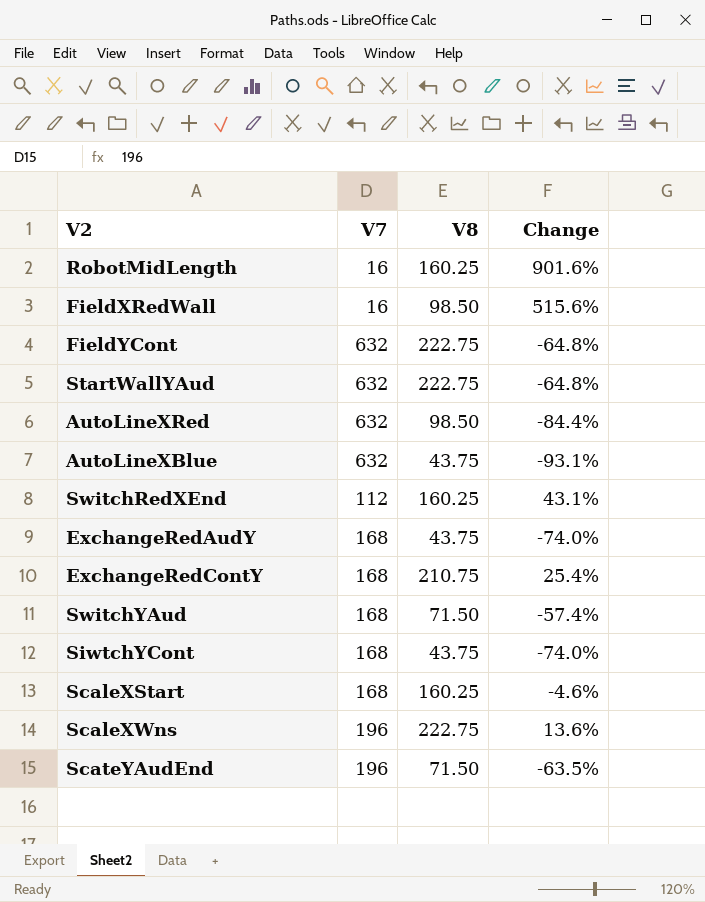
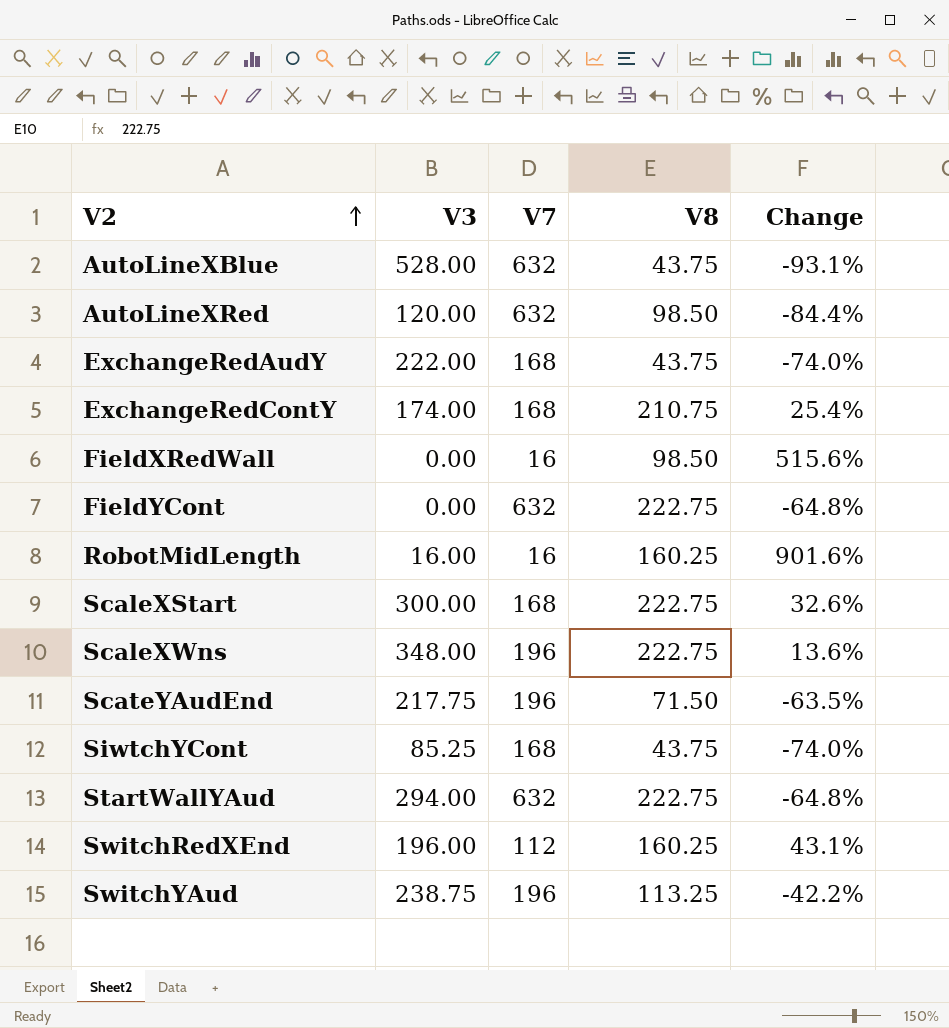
row order: none -> V2 ascending
column V3 | position: none -> 2
ScaleXStart | V8: 160.25 -> 222.75
ScaleXStart | Change: -4.6% -> 32.6%
SwitchYAud | V7: 168 -> 196
SwitchYAud | V8: 71.50 -> 113.25
SwitchYAud | Change: -57.4% -> -42.2%

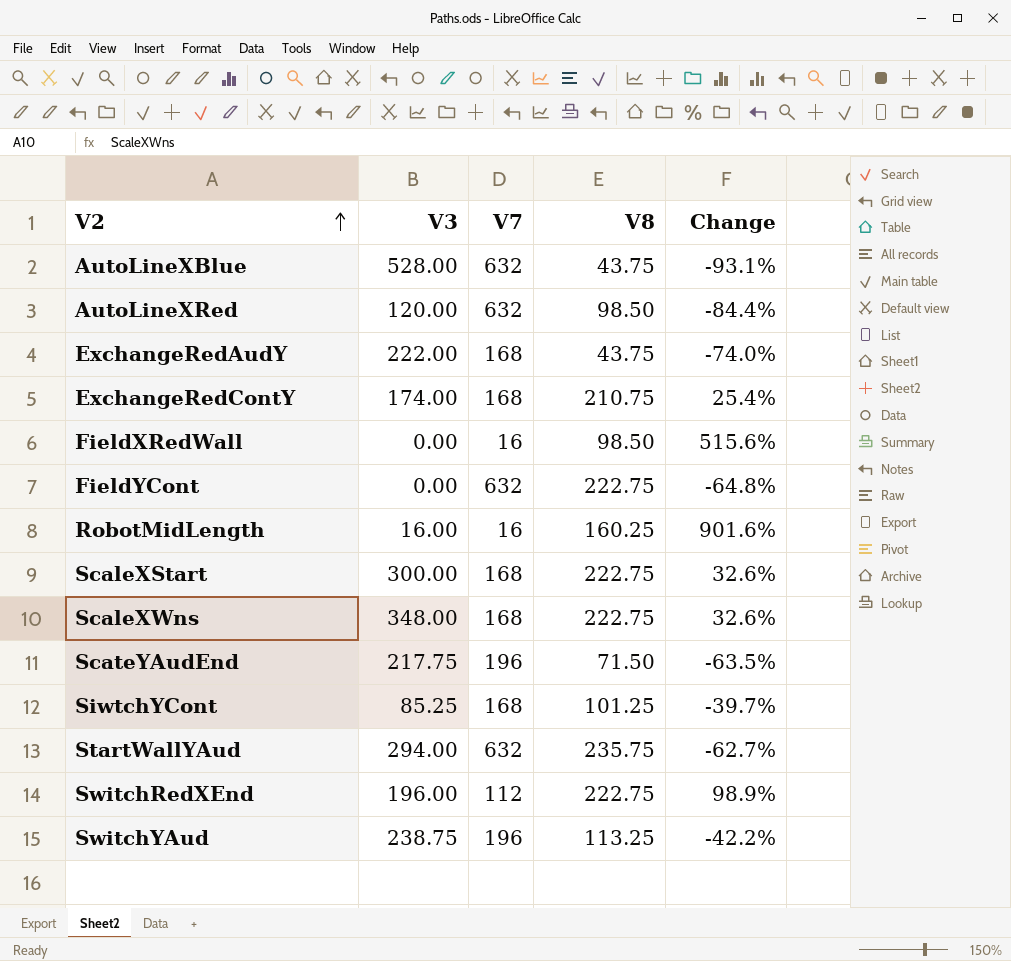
ScaleXWns | V7: 196 -> 168
ScaleXWns | Change: 13.6% -> 32.6%
SiwtchYCont | V8: 43.75 -> 101.25
SiwtchYCont | Change: -74.0% -> -39.7%
StartWallYAud | V8: 222.75 -> 235.75
StartWallYAud | Change: -64.8% -> -62.7%
SwitchRedXEnd | V8: 160.25 -> 222.75
SwitchRedXEnd | Change: 43.1% -> 98.9%

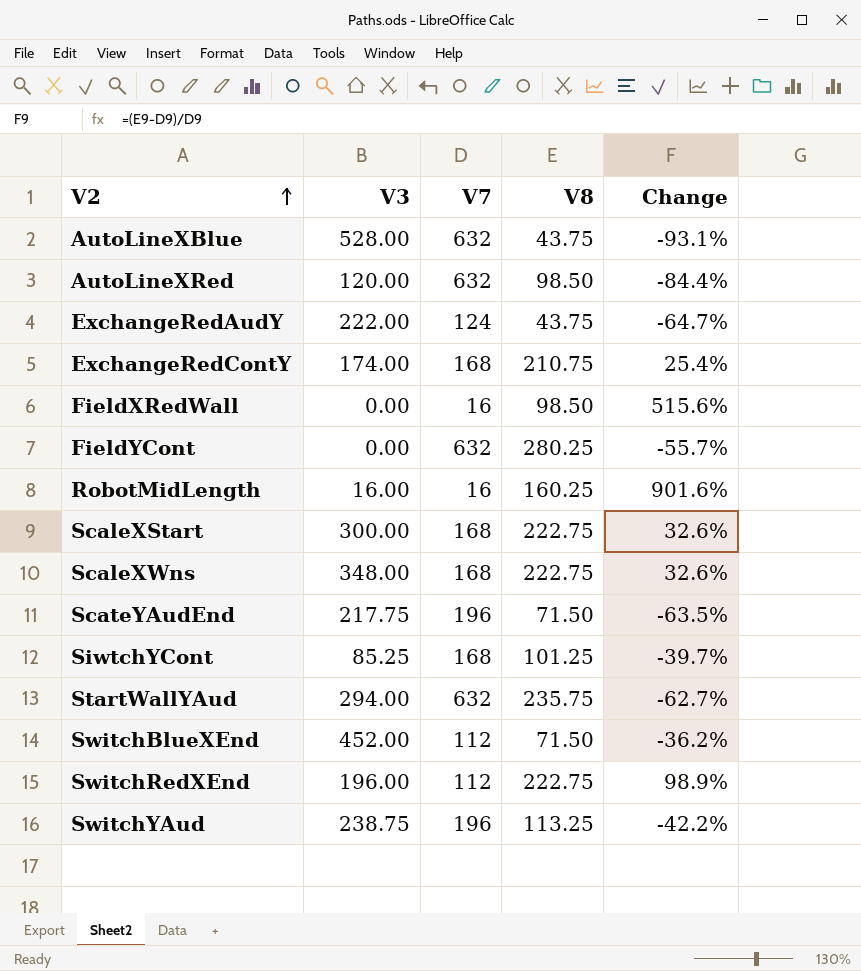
ExchangeRedAudY | V7: 168 -> 124
ExchangeRedAudY | Change: -74.0% -> -64.7%
FieldYCont | V8: 222.75 -> 280.25
FieldYCont | Change: -64.8% -> -55.7%
row SwitchBlueXEnd: none -> 452.00 | 112 | 71.50 | -36.2%

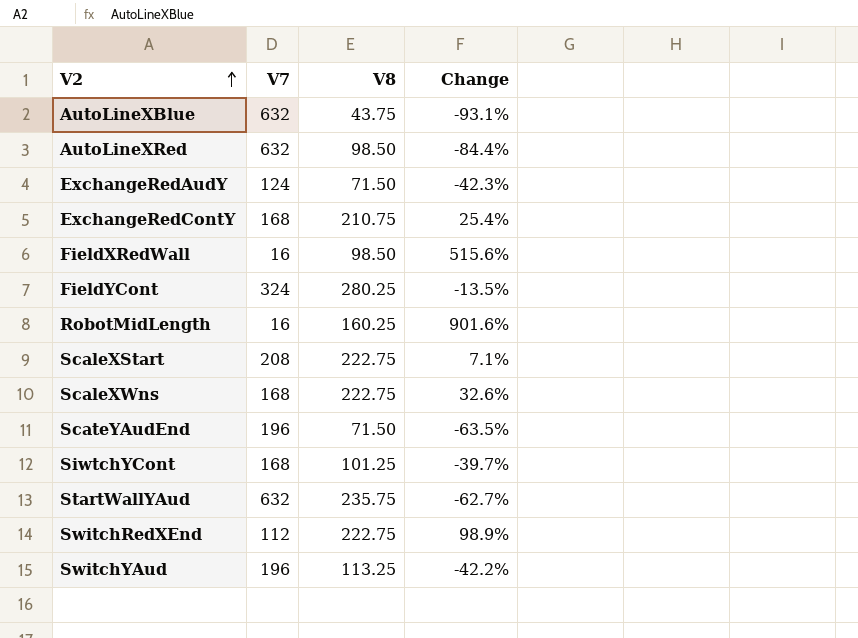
column V3 | position: 2 -> none
row SwitchBlueXEnd: 452.00 | 112 | 71.50 | -36.2% -> none
ExchangeRedAudY | V8: 43.75 -> 71.50
ExchangeRedAudY | Change: -64.7% -> -42.3%
FieldYCont | V7: 632 -> 324
FieldYCont | Change: -55.7% -> -13.5%
ScaleXStart | V7: 168 -> 208
ScaleXStart | Change: 32.6% -> 7.1%

